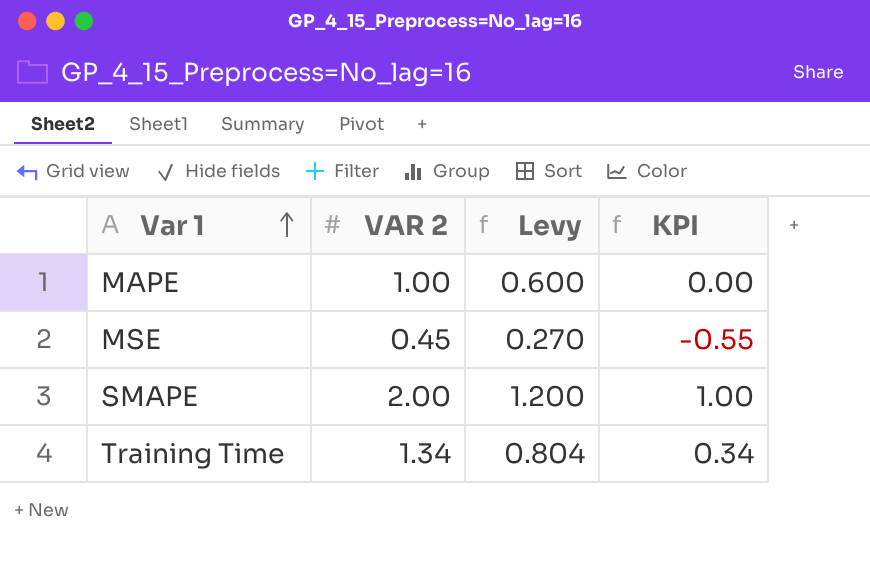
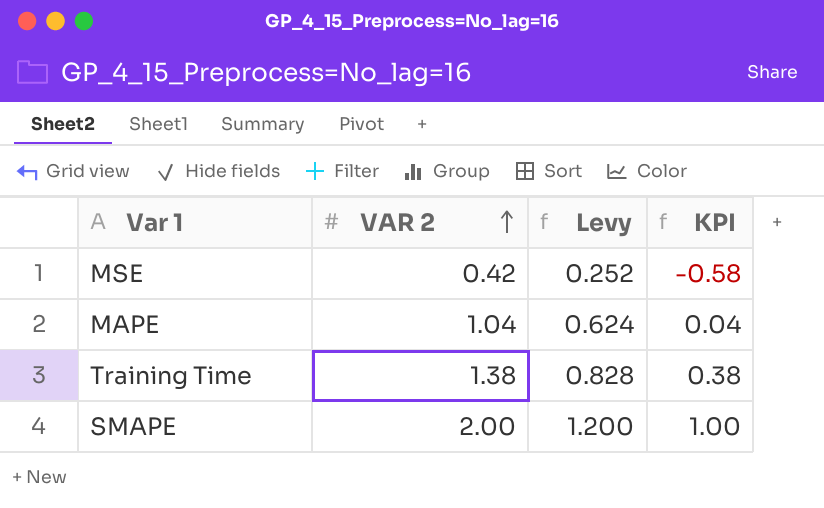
row order: Var 1 ascending -> VAR 2 ascending
MSE | VAR 2: 0.45 -> 0.42
MSE | Levy: 0.270 -> 0.252
MSE | KPI: -0.55 -> -0.58
MAPE | VAR 2: 1.00 -> 1.04
MAPE | Levy: 0.600 -> 0.624
MAPE | KPI: 0.00 -> 0.04
Training Time | VAR 2: 1.34 -> 1.38
Training Time | Levy: 0.804 -> 0.828
Training Time | KPI: 0.34 -> 0.38

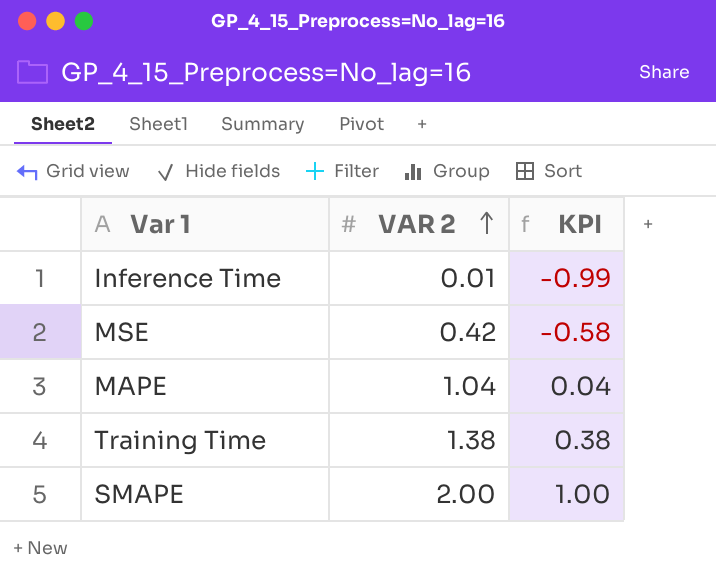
column Levy | formula: [VAR 2] * 0.6 -> none
row Inference Time: none -> 0.01 | -0.99

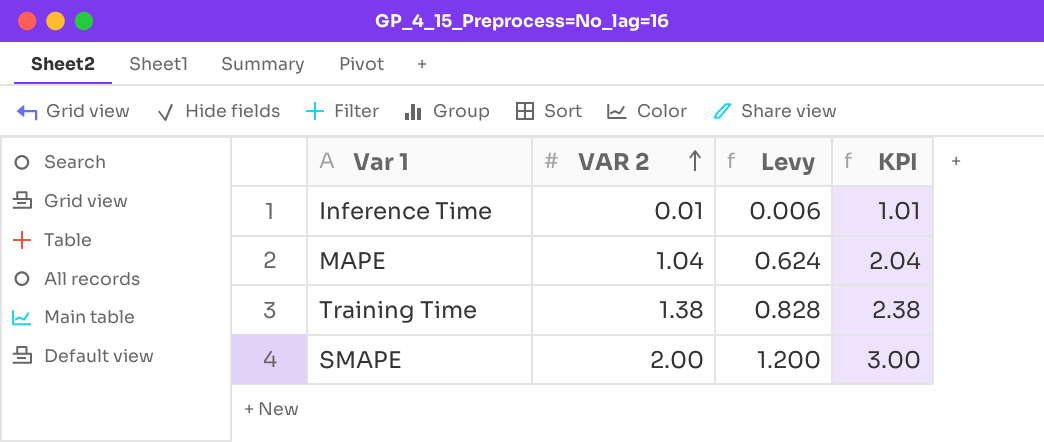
column Levy | formula: none -> [VAR 2] * 0.6
column KPI | formula: [VAR 2] - 1 -> [VAR 2] + 1
row MSE: 0.42 | -0.58 -> none

